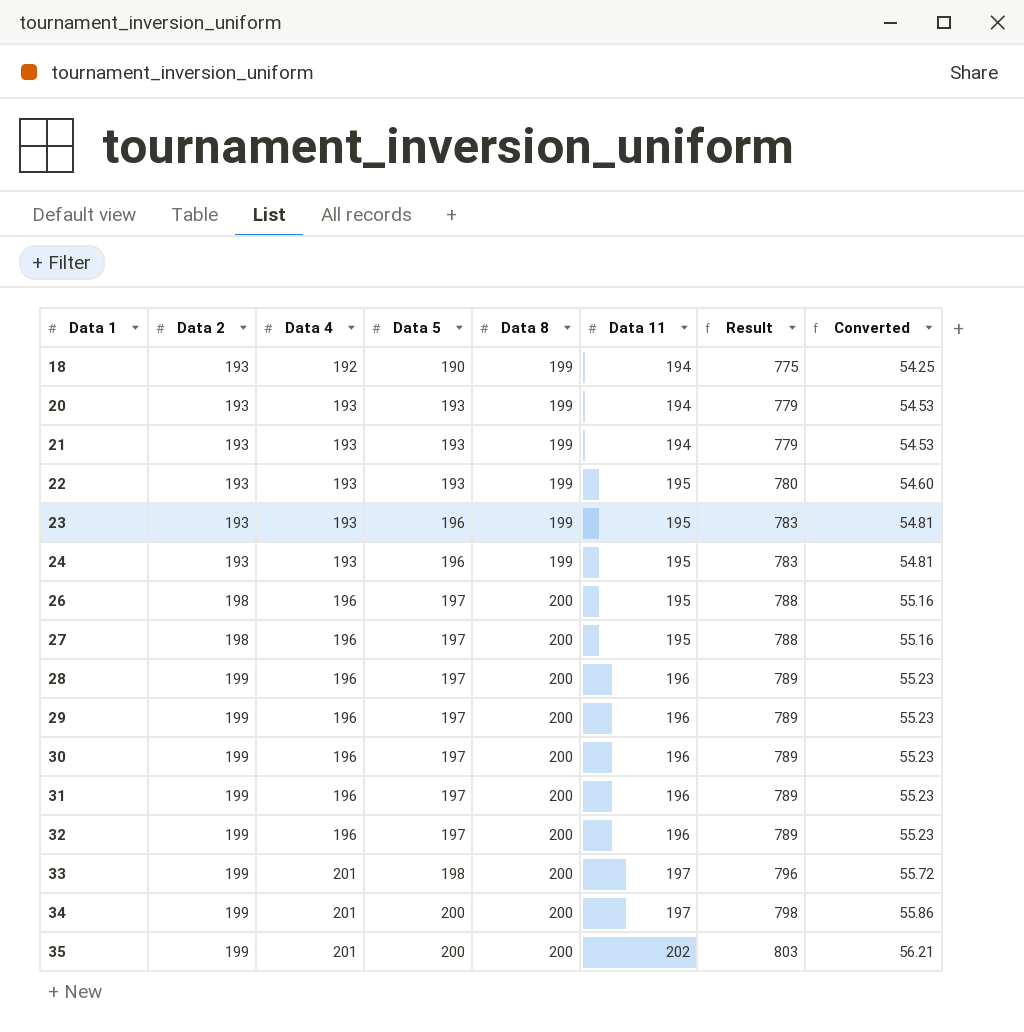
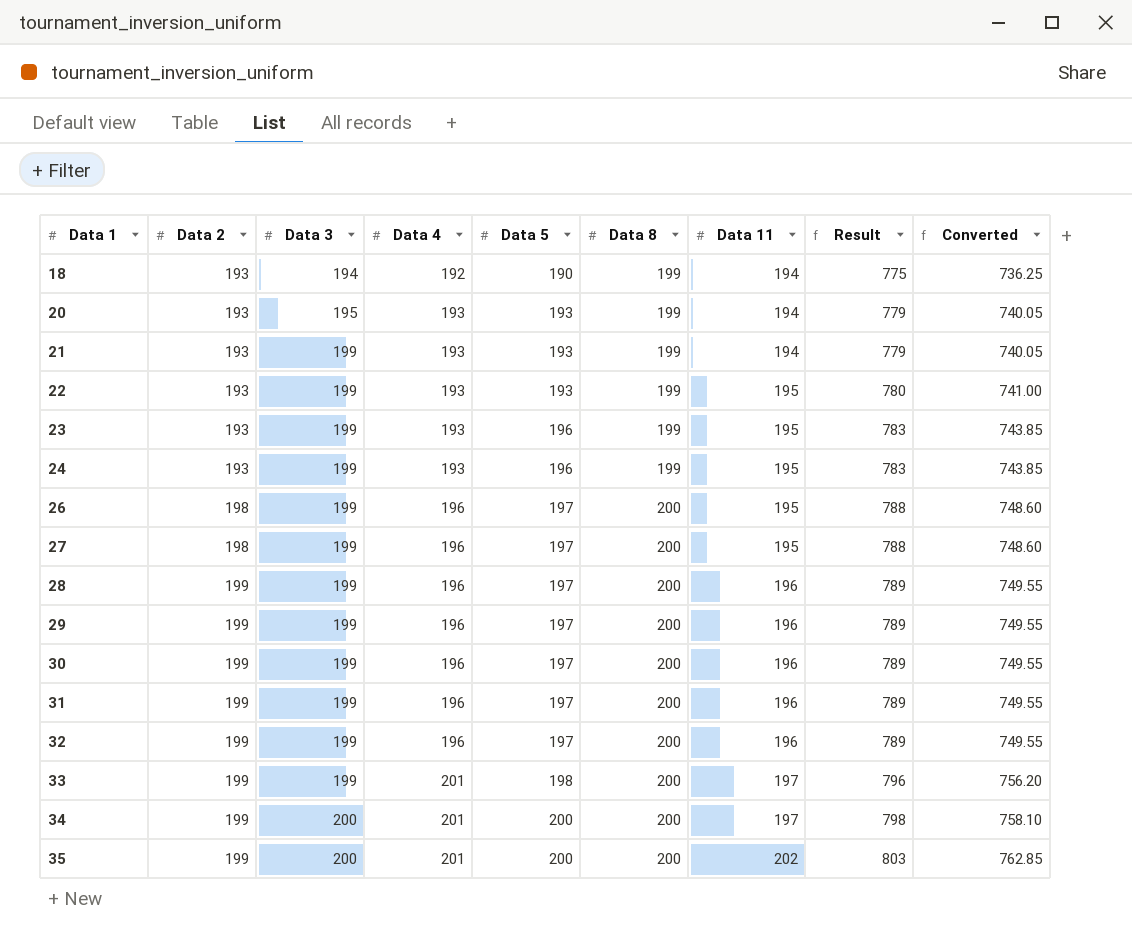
column Data 3 | position: none -> 3
column Converted | formula: [Result] * 0.07 -> [Result] * 0.95

